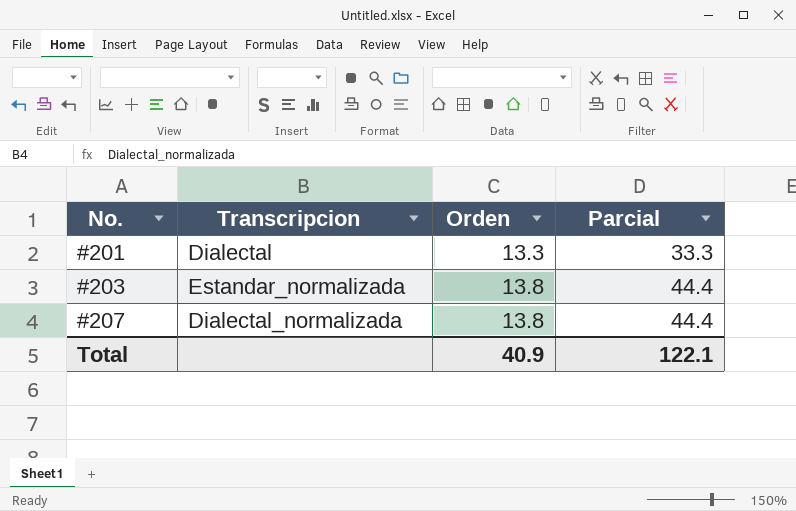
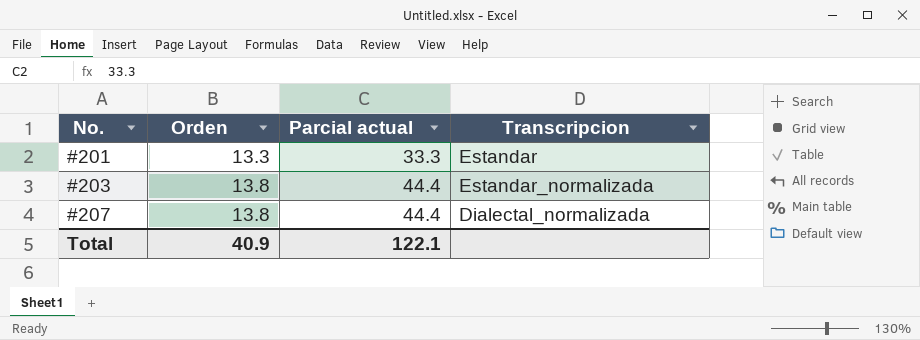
column name: Parcial -> Parcial actual
column Transcripcion | position: 2 -> 4
#201 | Transcripcion: Dialectal -> Estandar

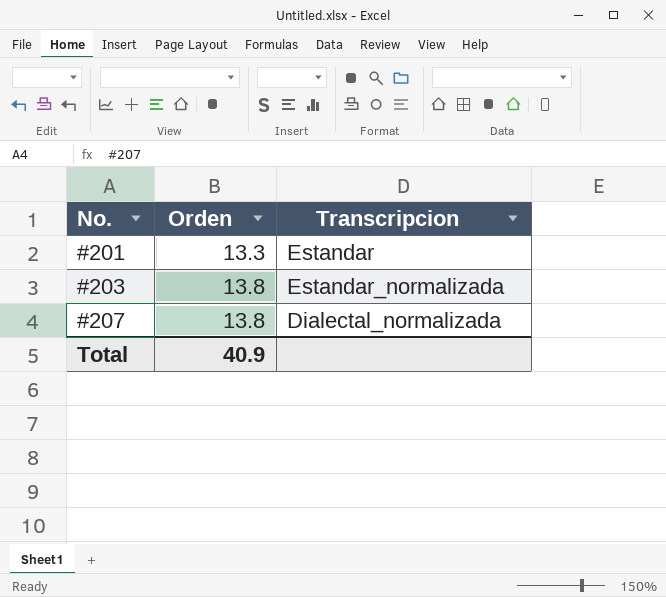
column Parcial actual | position: 3 -> none

